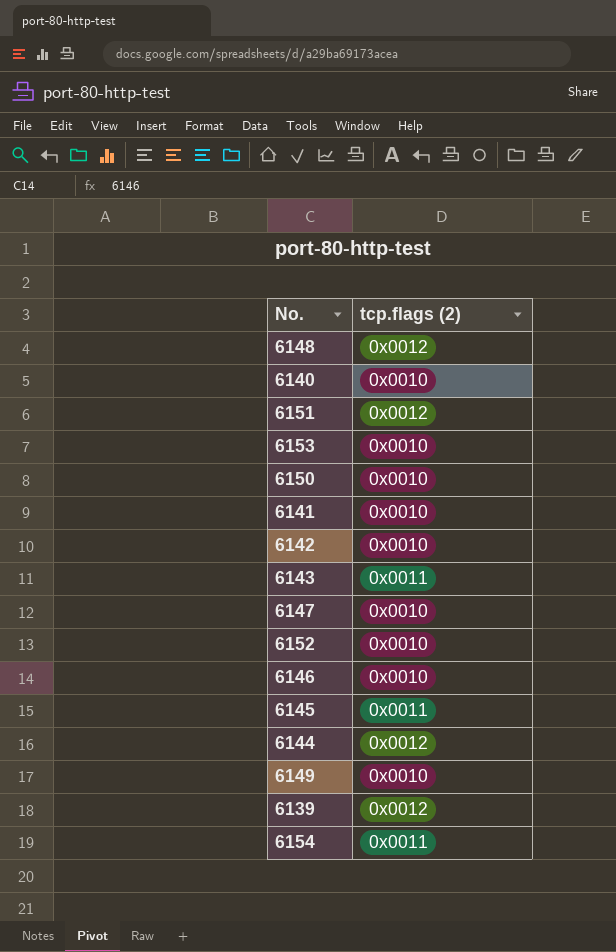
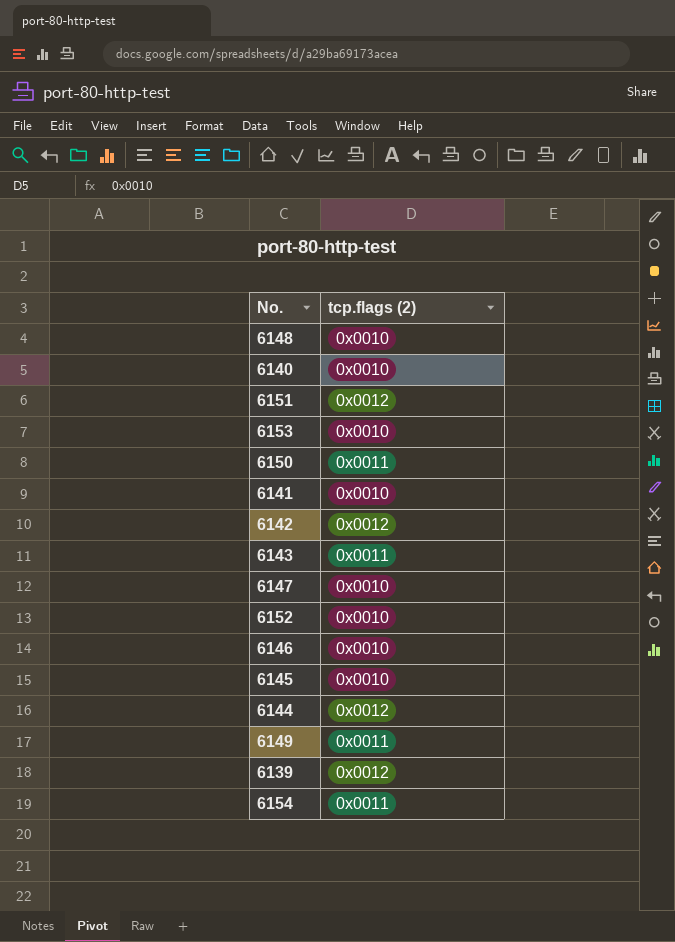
6148 | tcp.flags (2): 0x0012 -> 0x0010
6150 | tcp.flags (2): 0x0010 -> 0x0011
6142 | tcp.flags (2): 0x0010 -> 0x0012
6145 | tcp.flags (2): 0x0011 -> 0x0010
6149 | tcp.flags (2): 0x0010 -> 0x0011

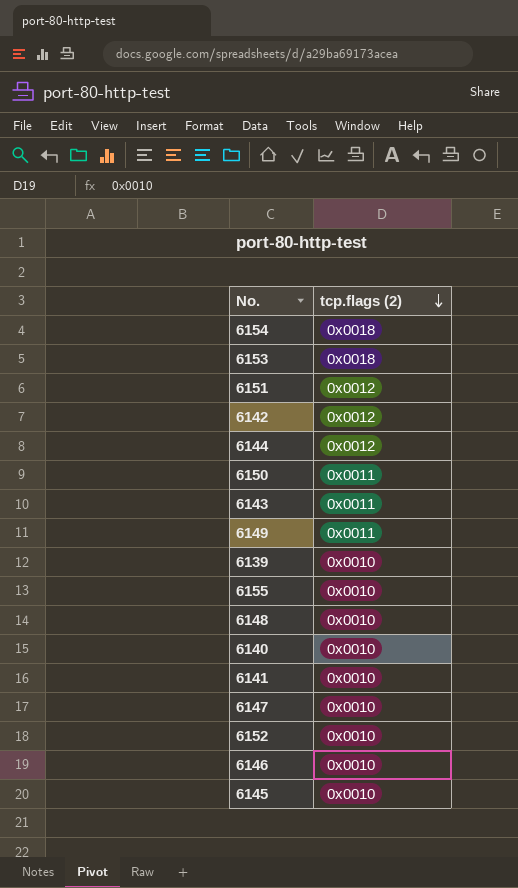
row order: none -> tcp.flags (2) descending
6154 | tcp.flags (2): 0x0011 -> 0x0018
6153 | tcp.flags (2): 0x0010 -> 0x0018
6139 | tcp.flags (2): 0x0012 -> 0x0010
row 6155: none -> 0x0010

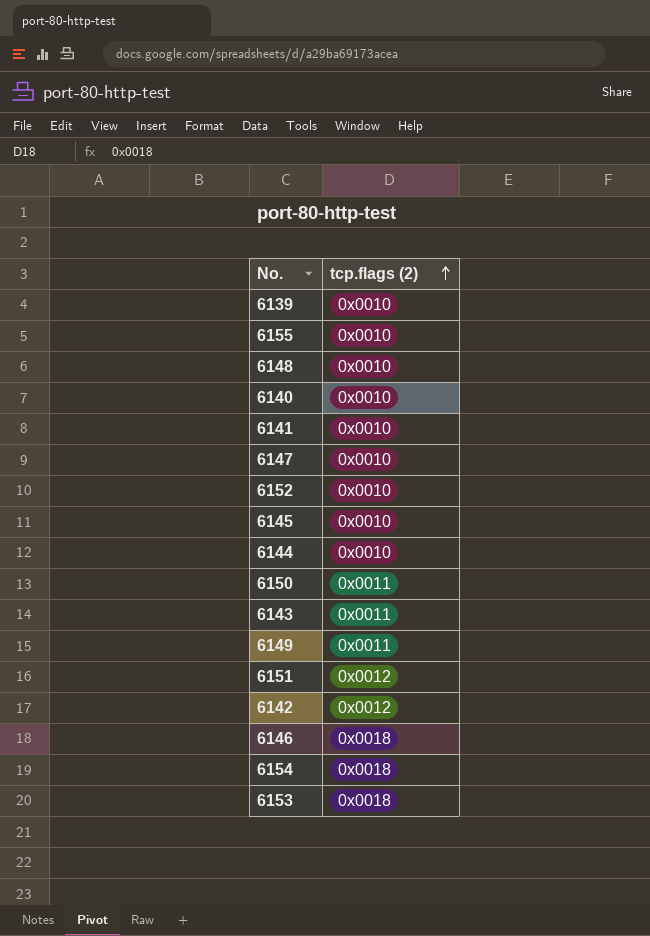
row order: tcp.flags (2) descending -> tcp.flags (2) ascending
6144 | tcp.flags (2): 0x0012 -> 0x0010
6146 | tcp.flags (2): 0x0010 -> 0x0018

